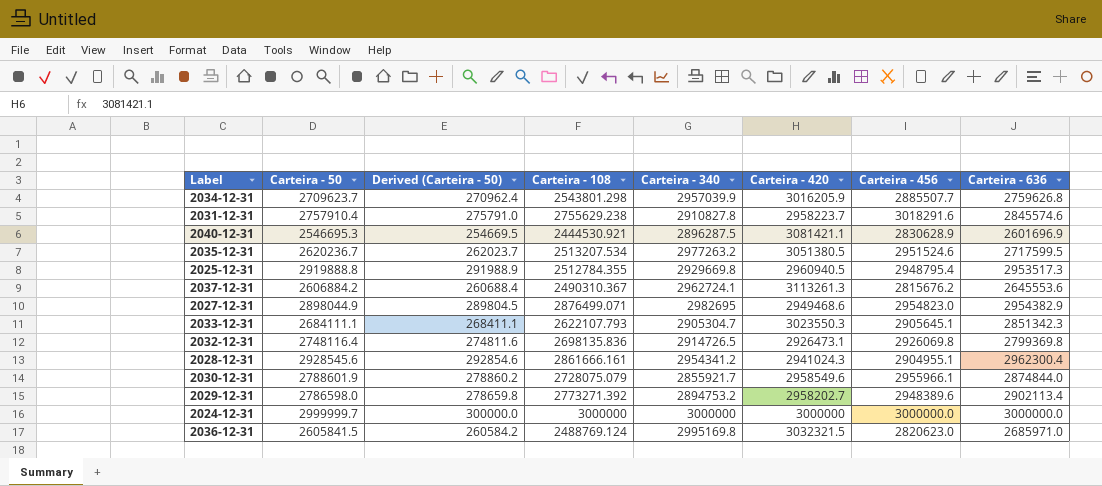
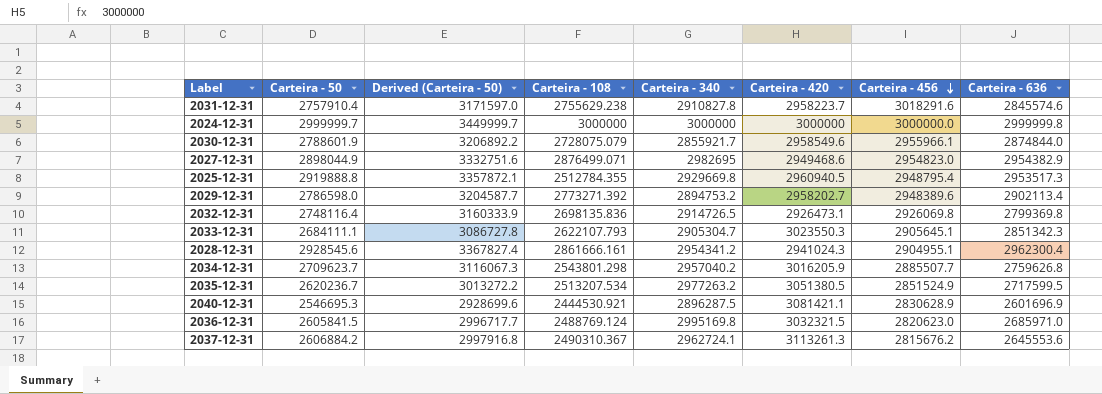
row order: none -> Carteira - 456 descending
column Derived (Carteira - 50) | formula: [Carteira - 50] * 0.1 -> [Carteira - 50] * 1.15
2024-12-31 | Carteira - 636: 3000000.0 -> 2999999.8
2034-12-31 | Carteira - 340: 2957039.9 -> 2957040.2
2035-12-31 | Carteira - 456: 2951524.6 -> 2851524.9

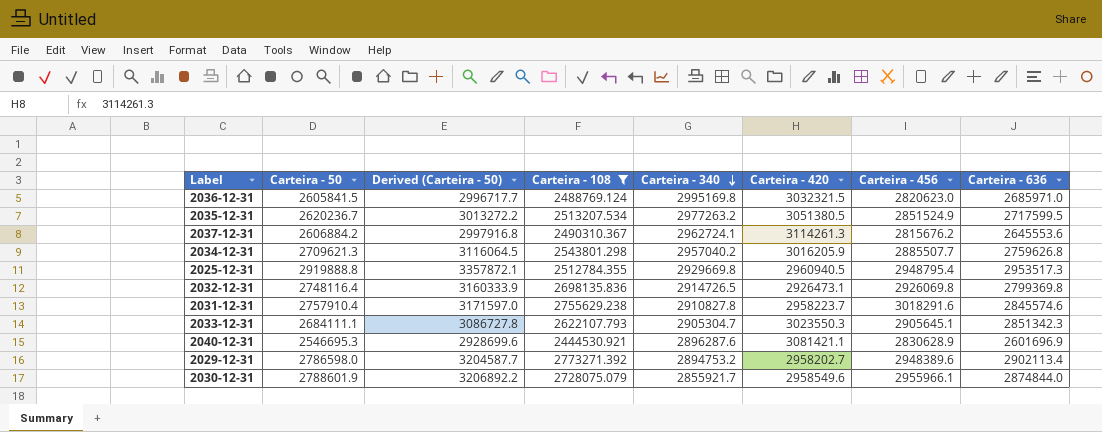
filter: none -> Carteira - 108 <= 2773271.392
row order: Carteira - 456 descending -> Carteira - 340 descending
2037-12-31 | Carteira - 420: 3113261.3 -> 3114261.3
2034-12-31 | Carteira - 50: 2709623.7 -> 2709621.3
2034-12-31 | Derived (Carteira - 50): 3116067.3 -> 3116064.5
2040-12-31 | Carteira - 340: 2896287.5 -> 2896287.6

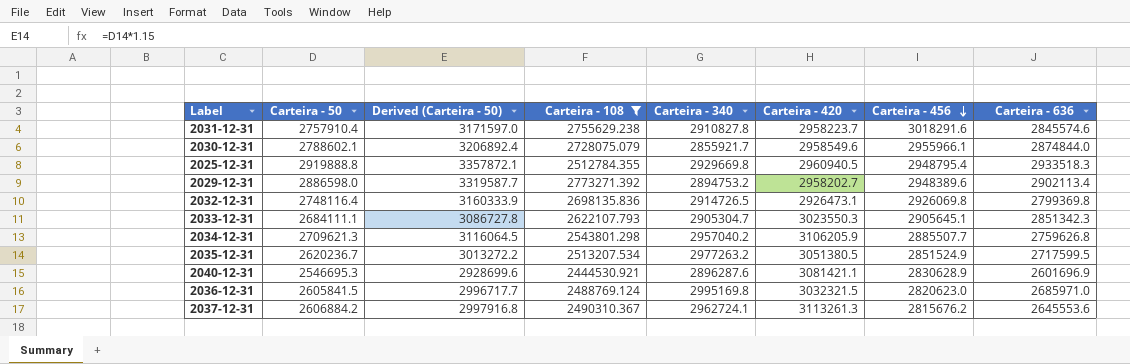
row order: Carteira - 340 descending -> Carteira - 456 descending
2030-12-31 | Carteira - 50: 2788601.9 -> 2788602.1
2030-12-31 | Derived (Carteira - 50): 3206892.2 -> 3206892.4
2025-12-31 | Carteira - 636: 2953517.3 -> 2933518.3
2029-12-31 | Carteira - 50: 2786598.0 -> 2886598.0
2029-12-31 | Derived (Carteira - 50): 3204587.7 -> 3319587.7
2034-12-31 | Carteira - 420: 3016205.9 -> 3106205.9
2037-12-31 | Carteira - 420: 3114261.3 -> 3113261.3

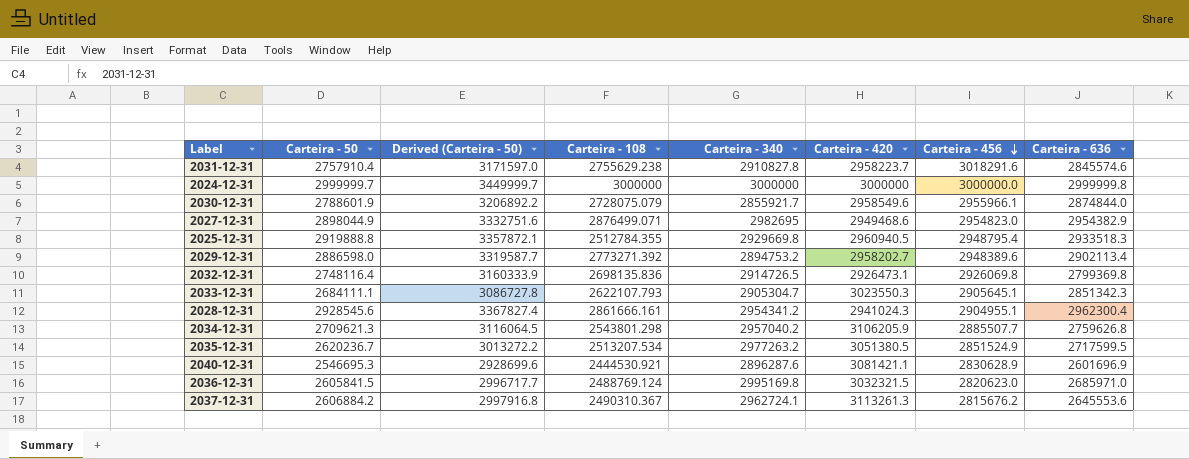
filter: Carteira - 108 <= 2773271.392 -> none
2030-12-31 | Carteira - 50: 2788602.1 -> 2788601.9
2030-12-31 | Derived (Carteira - 50): 3206892.4 -> 3206892.2

